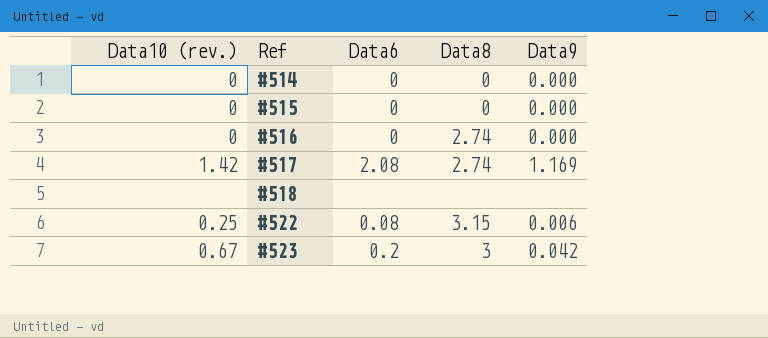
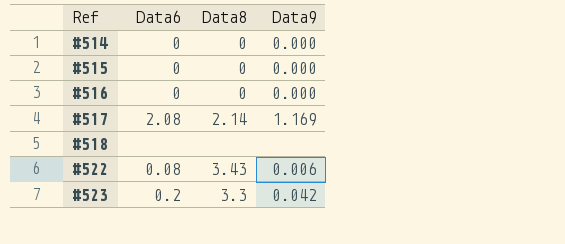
column Data10 (rev.) | position: 1 -> none
#516 | Data8: 2.74 -> 0
#517 | Data8: 2.74 -> 2.14
#522 | Data8: 3.15 -> 3.43
#523 | Data8: 3 -> 3.3

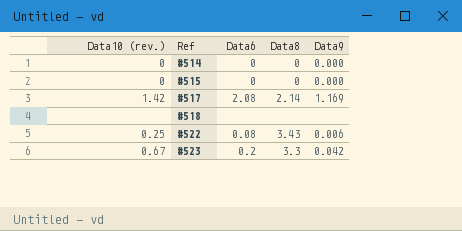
column Data10 (rev.) | position: none -> 1
row #516: 0 | 0 | 0.000 -> none

